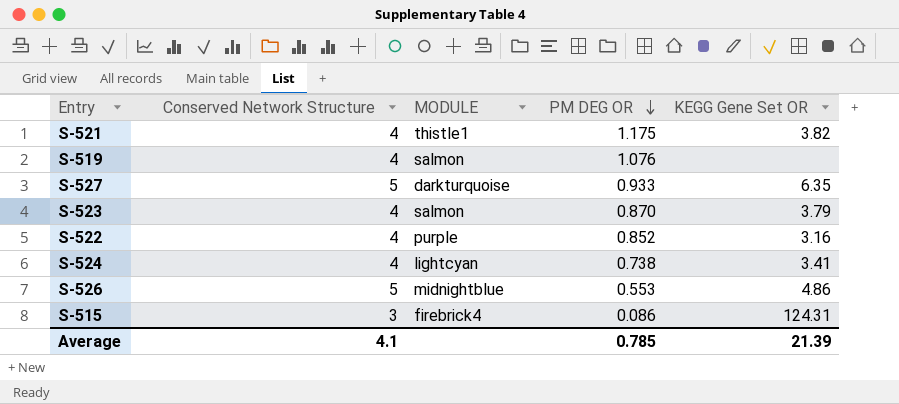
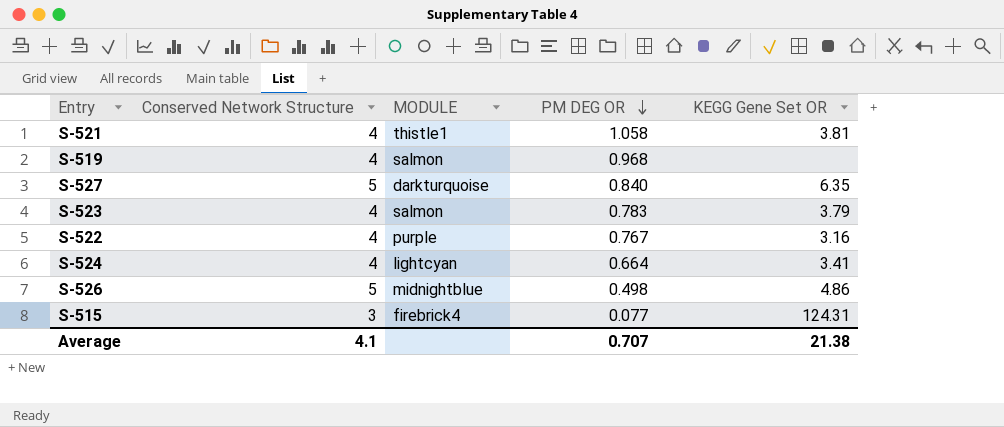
S-521 | PM DEG OR: 1.175 -> 1.058
S-521 | KEGG Gene Set OR: 3.82 -> 3.81
S-519 | PM DEG OR: 1.076 -> 0.968
S-527 | PM DEG OR: 0.933 -> 0.840
S-523 | PM DEG OR: 0.870 -> 0.783
S-522 | PM DEG OR: 0.852 -> 0.767
S-524 | PM DEG OR: 0.738 -> 0.664
S-526 | PM DEG OR: 0.553 -> 0.498
S-515 | PM DEG OR: 0.086 -> 0.077
Average | PM DEG OR: 0.785 -> 0.707
Average | KEGG Gene Set OR: 21.39 -> 21.38

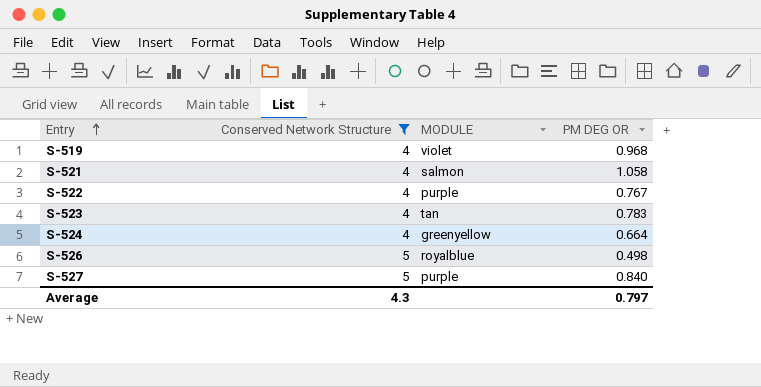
filter: none -> Conserved Network Structure != 3
row order: PM DEG OR descending -> Entry ascending
column KEGG Gene Set OR | position: 5 -> none
S-519 | MODULE: salmon -> violet
S-521 | MODULE: thistle1 -> salmon
S-523 | MODULE: salmon -> tan
S-524 | MODULE: lightcyan -> greenyellow
S-526 | MODULE: midnightblue -> royalblue
S-527 | MODULE: darkturquoise -> purple
Average | Conserved Network Structure: 4.1 -> 4.3
Average | PM DEG OR: 0.707 -> 0.797

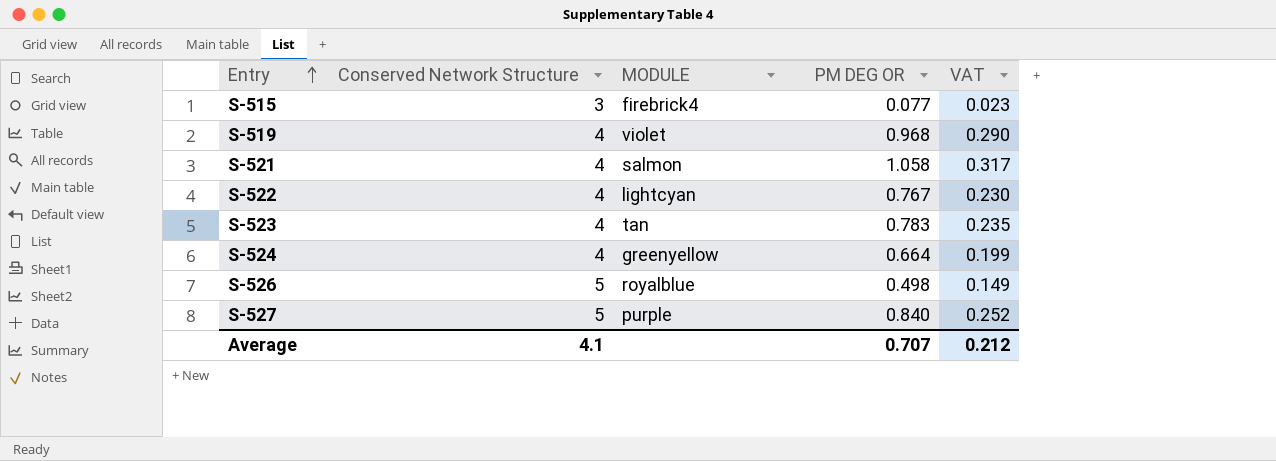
filter: Conserved Network Structure != 3 -> none
column VAT | formula: none -> [PM DEG OR] * 0.3
S-522 | MODULE: purple -> lightcyan
Average | Conserved Network Structure: 4.3 -> 4.1
Average | PM DEG OR: 0.797 -> 0.707

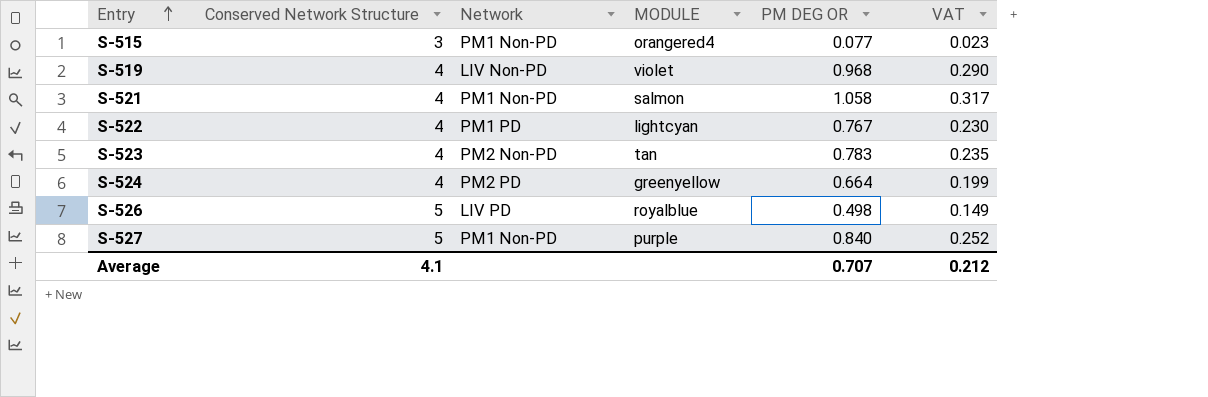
column Network | position: none -> 3
S-515 | MODULE: firebrick4 -> orangered4

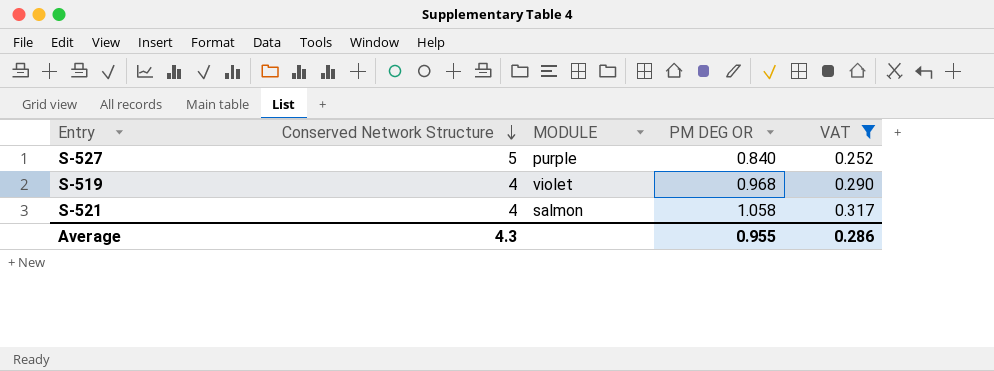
filter: none -> VAT >= 0.252
row order: Entry ascending -> Conserved Network Structure descending
column Network | position: 3 -> none
Average | Conserved Network Structure: 4.1 -> 4.3
Average | PM DEG OR: 0.707 -> 0.955
Average | VAT: 0.212 -> 0.286

